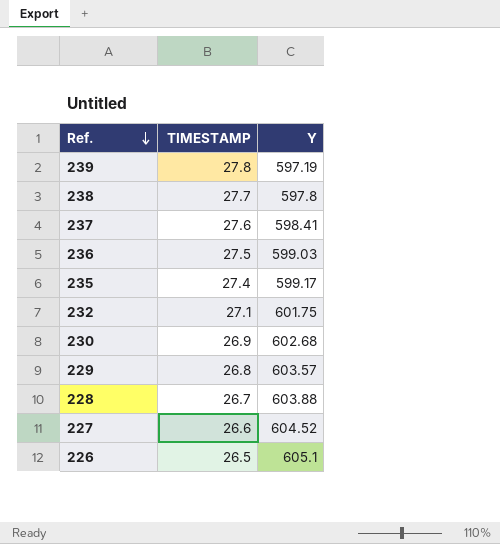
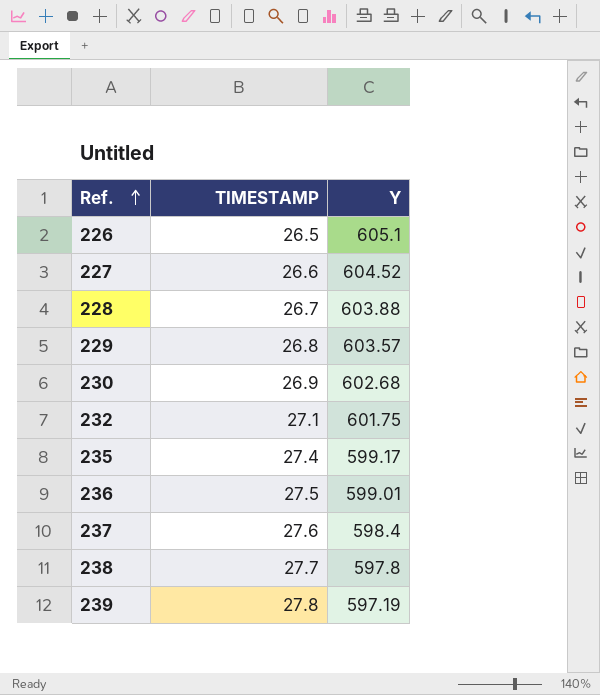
row order: Ref. descending -> Ref. ascending
236 | Y: 599.03 -> 599.01
237 | Y: 598.41 -> 598.4

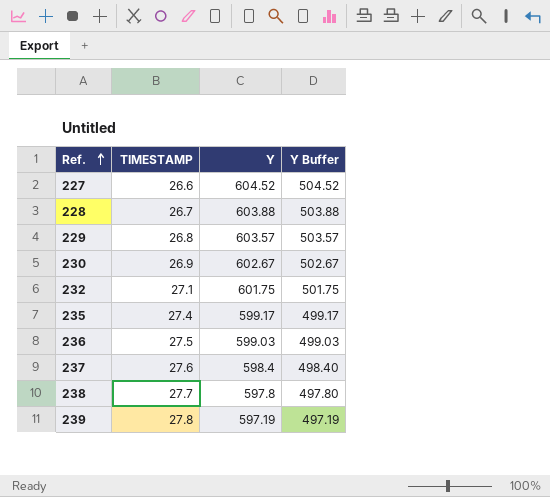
column Y Buffer | formula: none -> [Y] - 100
row 226: 26.5 | 605.1 -> none
230 | Y: 602.68 -> 602.67
236 | Y: 599.01 -> 599.03

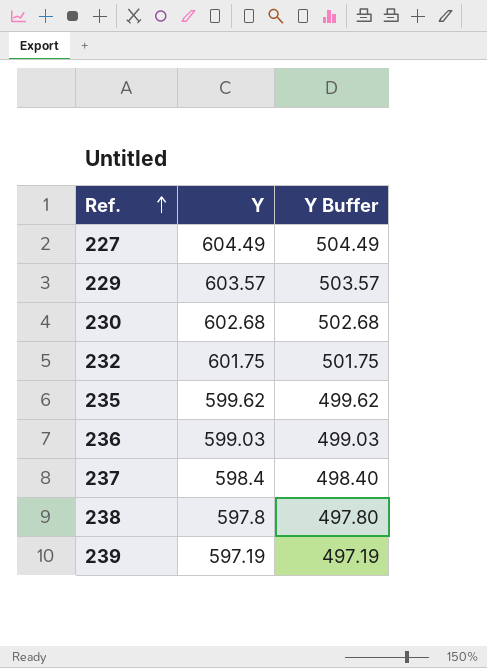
column TIMESTAMP | position: 2 -> none
row 228: 26.7 | 603.88 | 503.88 -> none
227 | Y: 604.52 -> 604.49
227 | Y Buffer: 504.52 -> 504.49
230 | Y: 602.67 -> 602.68
230 | Y Buffer: 502.67 -> 502.68
235 | Y: 599.17 -> 599.62
235 | Y Buffer: 499.17 -> 499.62

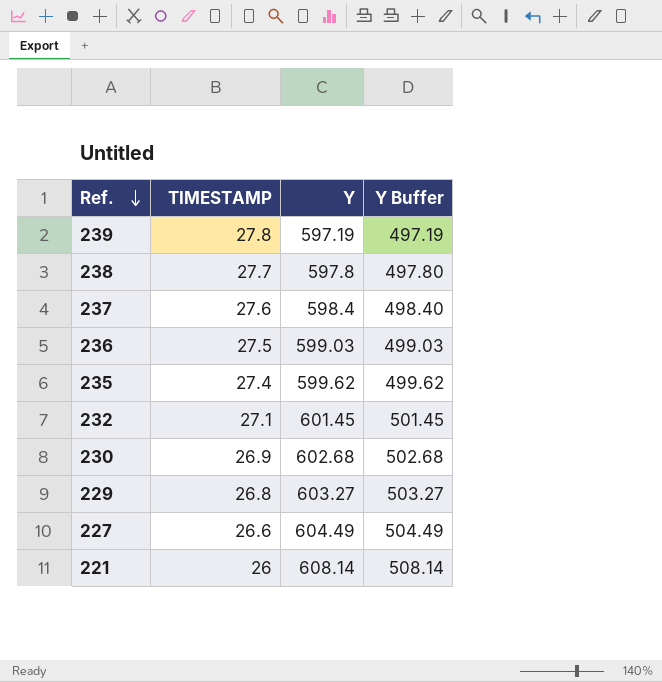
row order: Ref. ascending -> Ref. descending
column TIMESTAMP | position: none -> 2
232 | Y: 601.75 -> 601.45
232 | Y Buffer: 501.75 -> 501.45
229 | Y: 603.57 -> 603.27
229 | Y Buffer: 503.57 -> 503.27
row 221: none -> 26 | 608.14 | 508.14

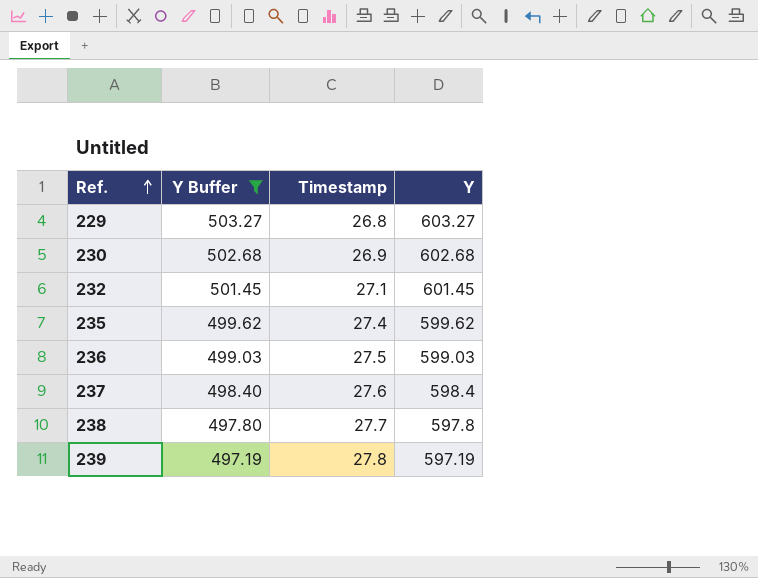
filter: none -> Y Buffer <= 503.27
row order: Ref. descending -> Ref. ascending
column Y Buffer | position: 4 -> 2
column name: TIMESTAMP -> Timestamp

